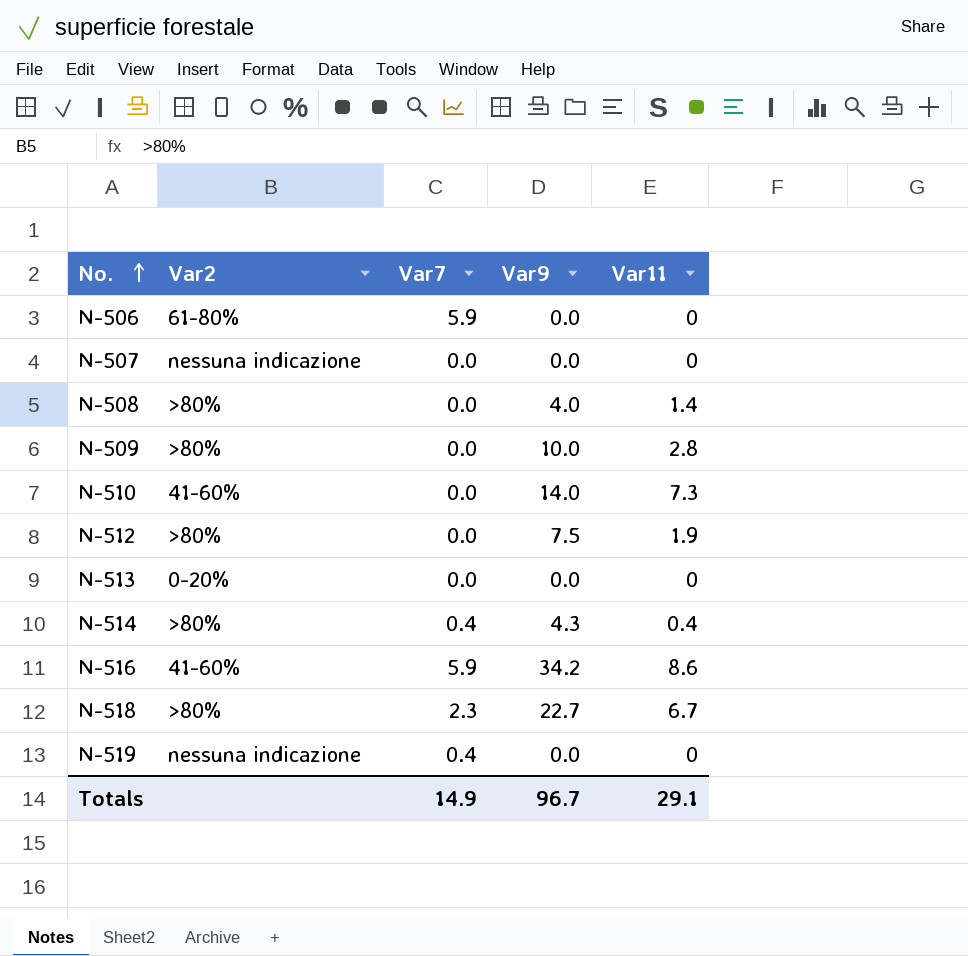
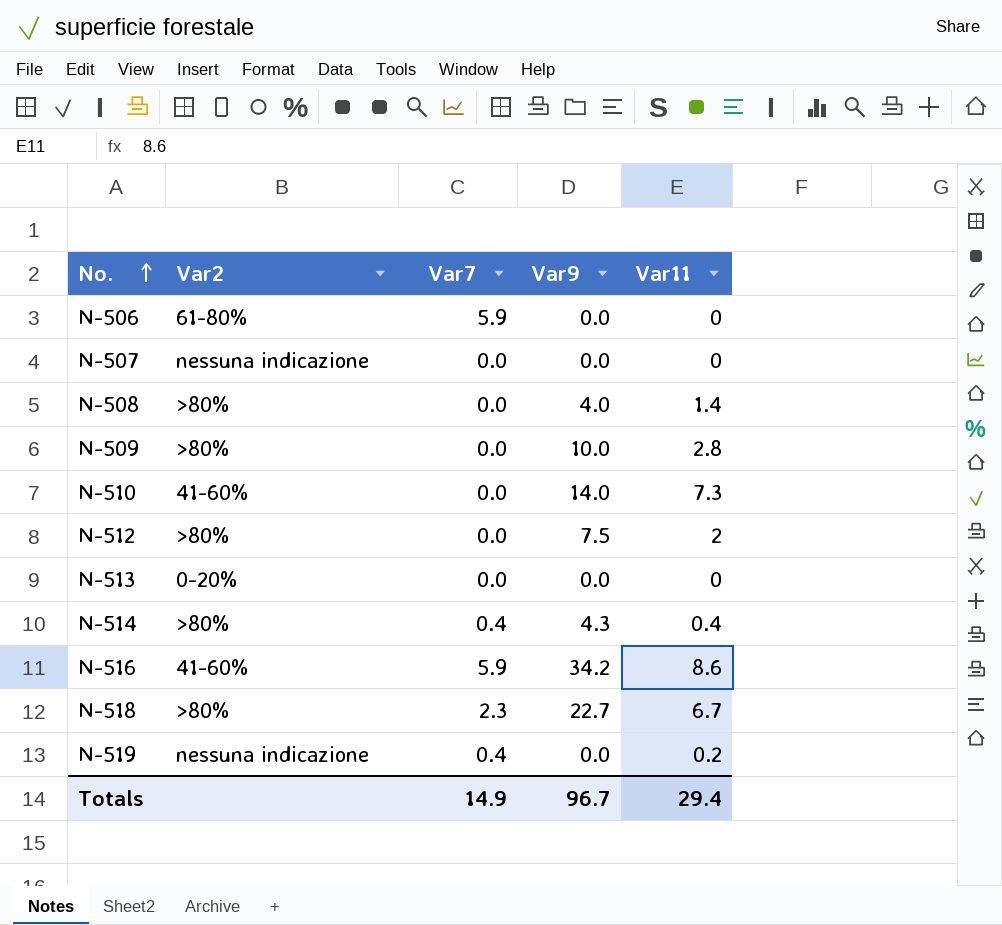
N-512 | Var11: 1.9 -> 2
N-519 | Var11: 0 -> 0.2
Totals | Var11: 29.1 -> 29.4

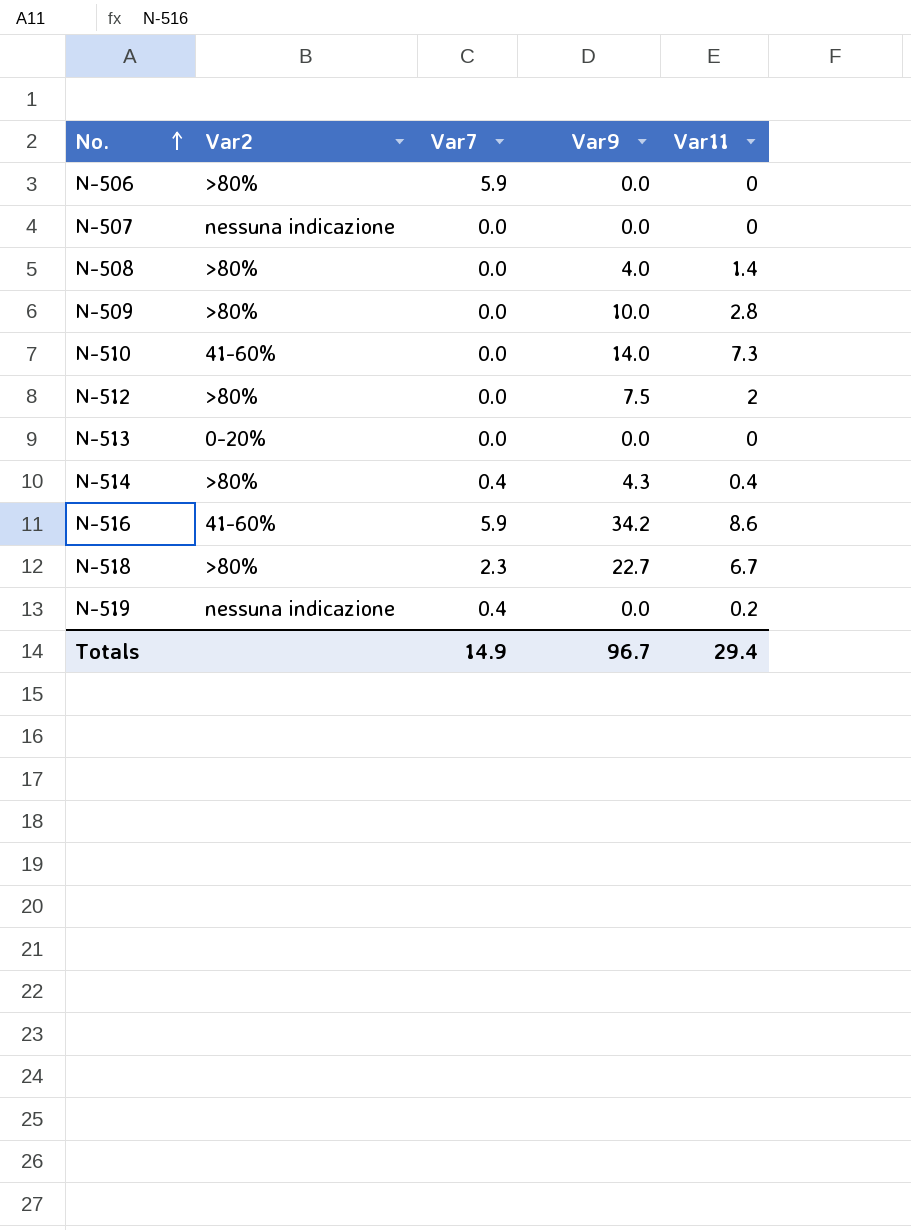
N-506 | Var2: 61-80% -> >80%

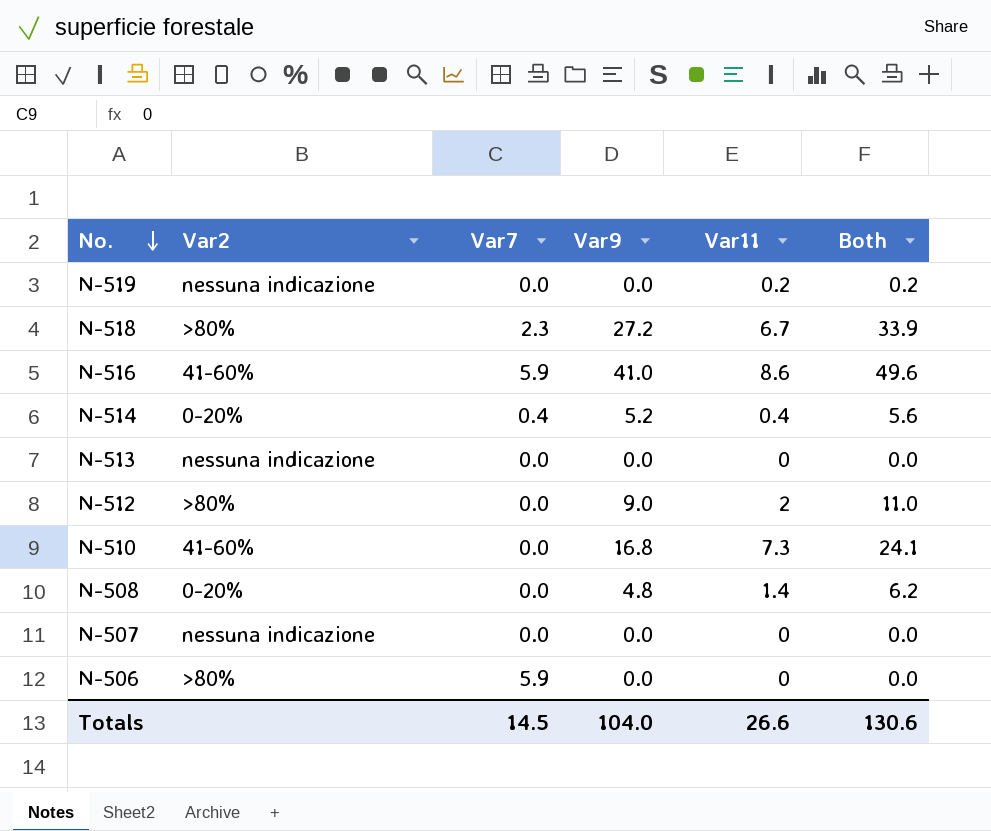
row order: No. ascending -> No. descending
column Both | formula: none -> [Var9] + [Var11]
row N-509: >80% | 0.0 | 10.0 | 2.8 -> none
N-519 | Var7: 0.4 -> 0.0
N-518 | Var9: 22.7 -> 27.2
N-516 | Var9: 34.2 -> 41.0
N-514 | Var2: >80% -> 0-20%
N-514 | Var9: 4.3 -> 5.2
N-513 | Var2: 0-20% -> nessuna indicazione
N-512 | Var9: 7.5 -> 9.0
N-510 | Var9: 14.0 -> 16.8
N-508 | Var2: >80% -> 0-20%
N-508 | Var9: 4.0 -> 4.8
Totals | Var7: 14.9 -> 14.5
Totals | Var9: 96.7 -> 104.0
Totals | Var11: 29.4 -> 26.6

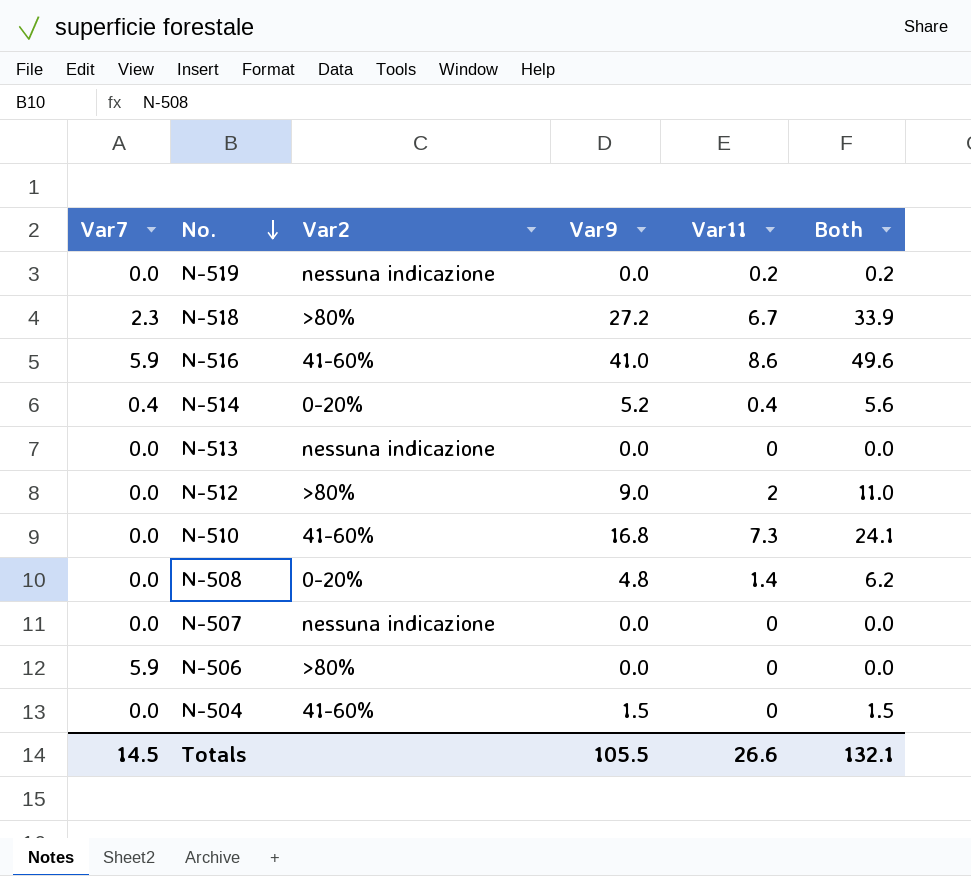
column Var7 | position: 3 -> 1
row N-504: none -> 0.0 | 41-60% | 1.5 | 0 | 1.5
Totals | Var9: 104.0 -> 105.5
Totals | Both: 130.6 -> 132.1

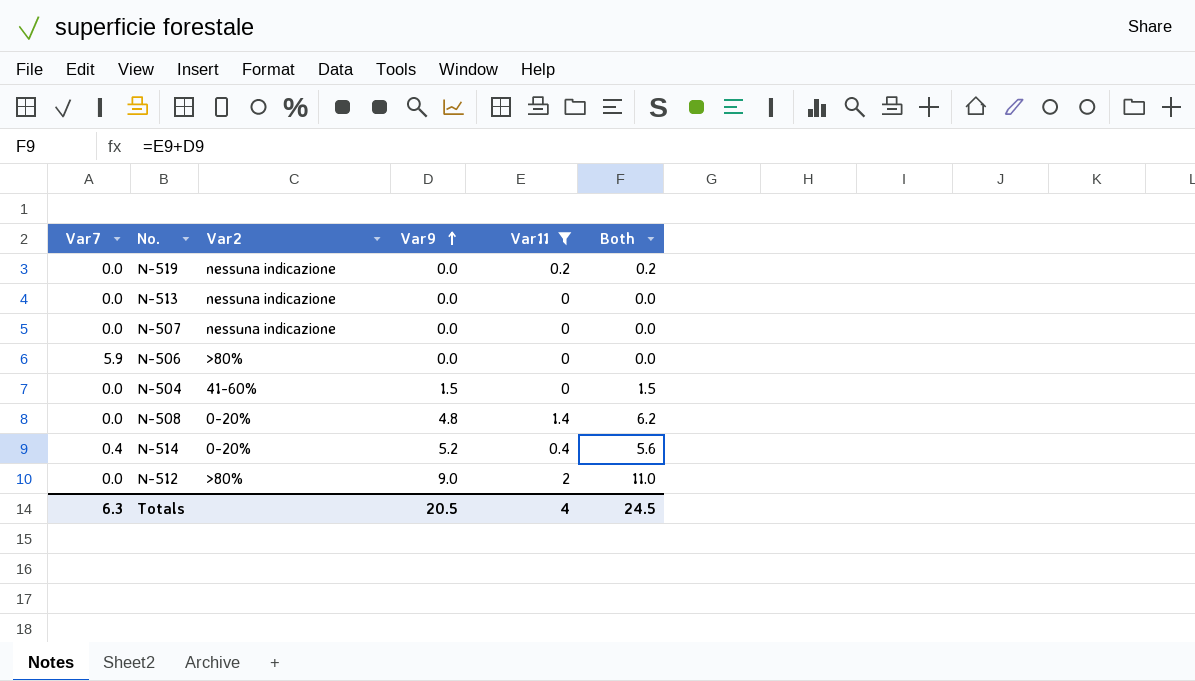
filter: none -> Var11 <= 2
row order: No. descending -> Var9 ascending
Totals | Var7: 14.5 -> 6.3
Totals | Var9: 105.5 -> 20.5
Totals | Var11: 26.6 -> 4
Totals | Both: 132.1 -> 24.5

